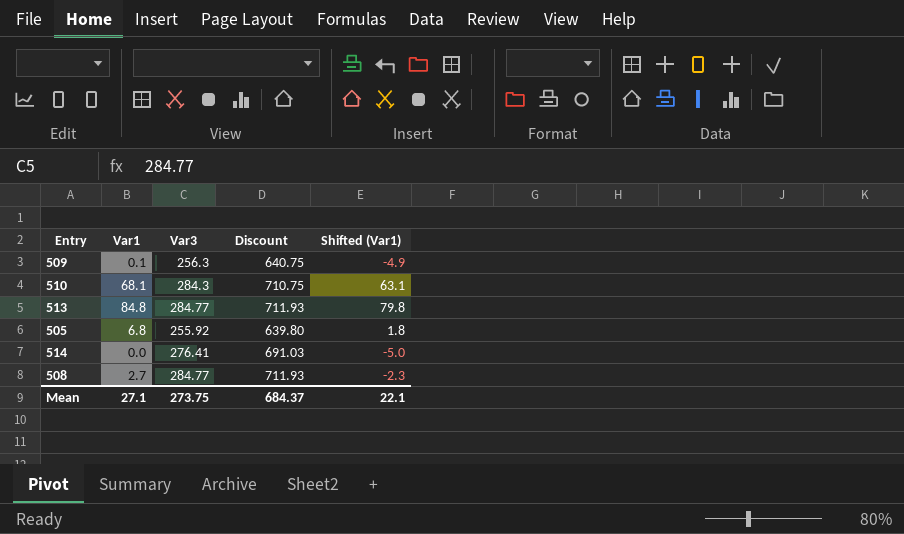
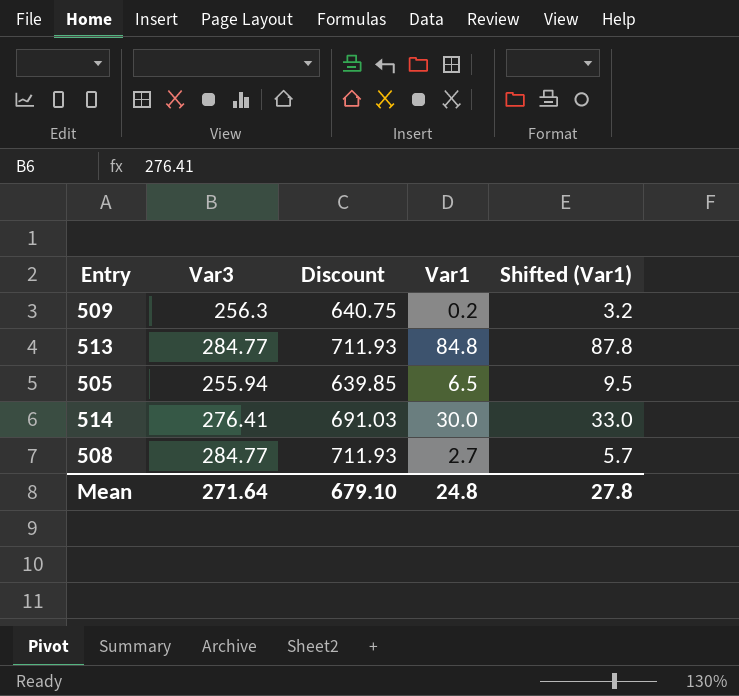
column Var1 | position: 2 -> 4
column Shifted (Var1) | formula: [Var1] - 5 -> [Var1] + 3
row 510: 68.1 | 284.3 | 710.75 | 63.1 -> none
509 | Var1: 0.1 -> 0.2
505 | Var3: 255.92 -> 255.94
505 | Discount: 639.80 -> 639.85
505 | Var1: 6.8 -> 6.5
514 | Var1: 0.0 -> 30.0
Mean | Var3: 273.75 -> 271.64
Mean | Discount: 684.37 -> 679.10
Mean | Var1: 27.1 -> 24.8
Mean | Shifted (Var1): 22.1 -> 27.8

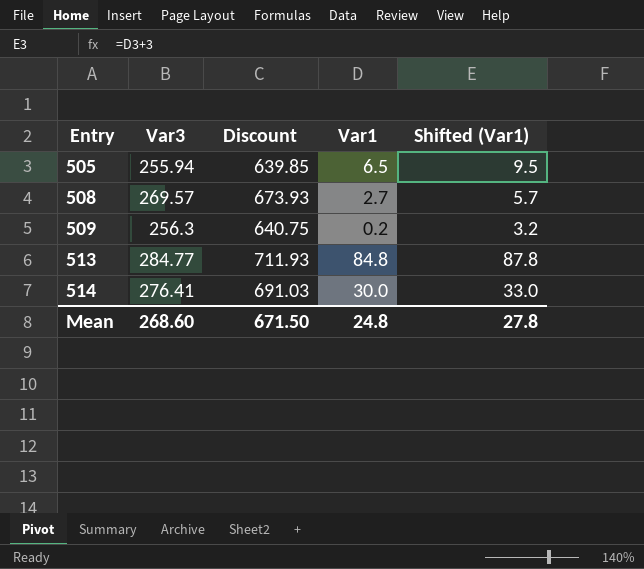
row order: none -> Entry ascending
508 | Var3: 284.77 -> 269.57
508 | Discount: 711.93 -> 673.93
Mean | Var3: 271.64 -> 268.60
Mean | Discount: 679.10 -> 671.50

